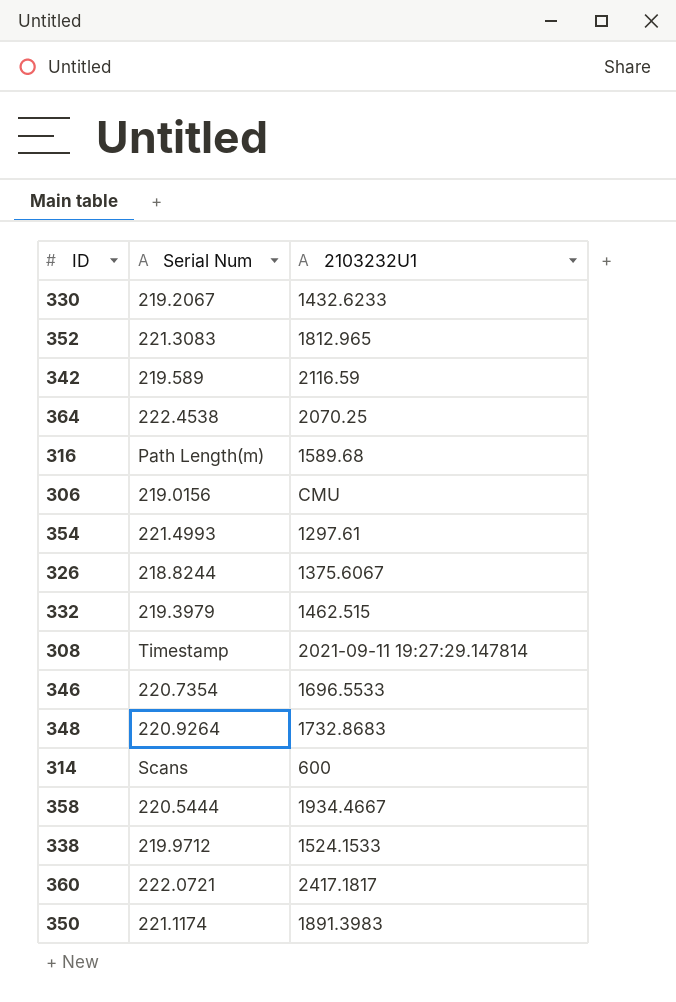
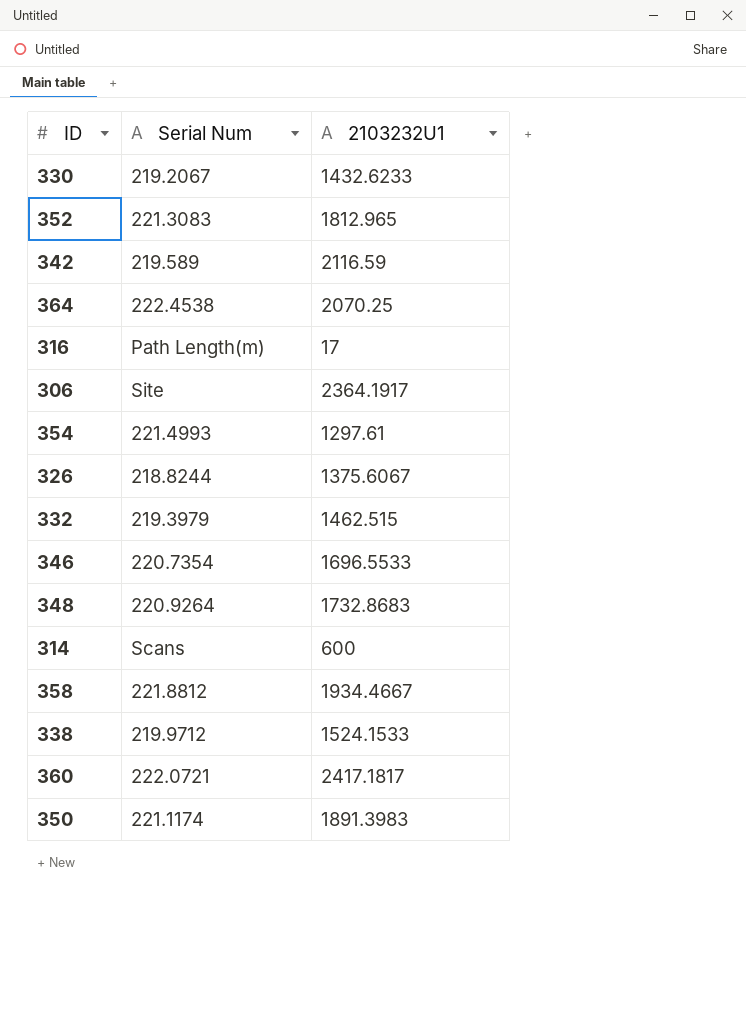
row 308: Timestamp | 2021-09-11 19:27:29.147814 -> none
316 | 2103232U1: 1589.68 -> 17
306 | Serial Num: 219.0156 -> Site
306 | 2103232U1: CMU -> 2364.1917
358 | Serial Num: 220.5444 -> 221.8812

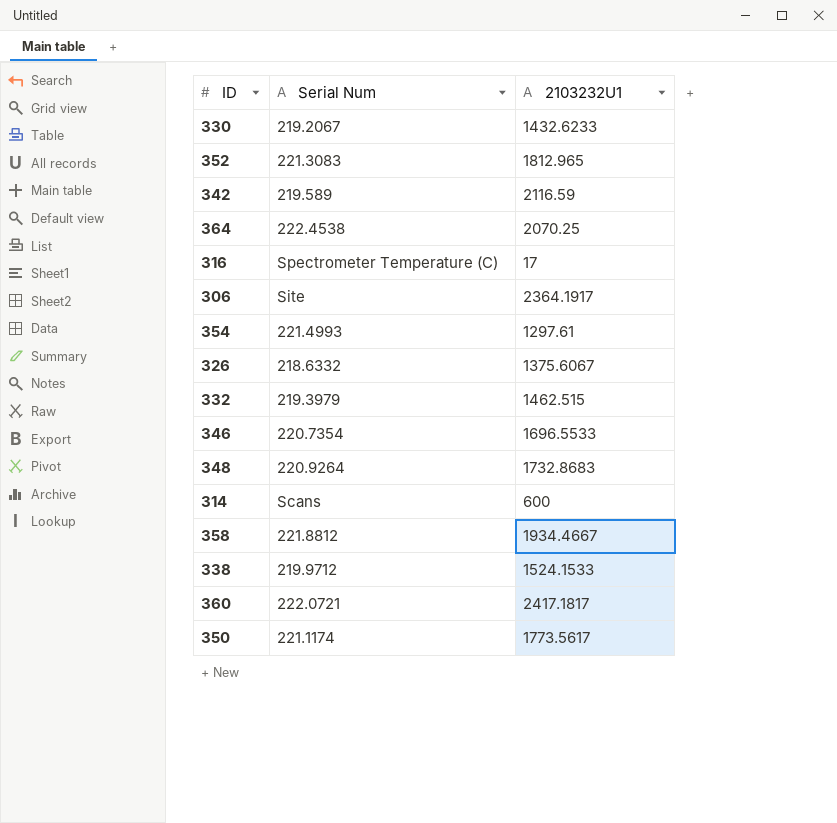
316 | Serial Num: Path Length(m) -> Spectrometer Temperature (C)
326 | Serial Num: 218.8244 -> 218.6332
350 | 2103232U1: 1891.3983 -> 1773.5617

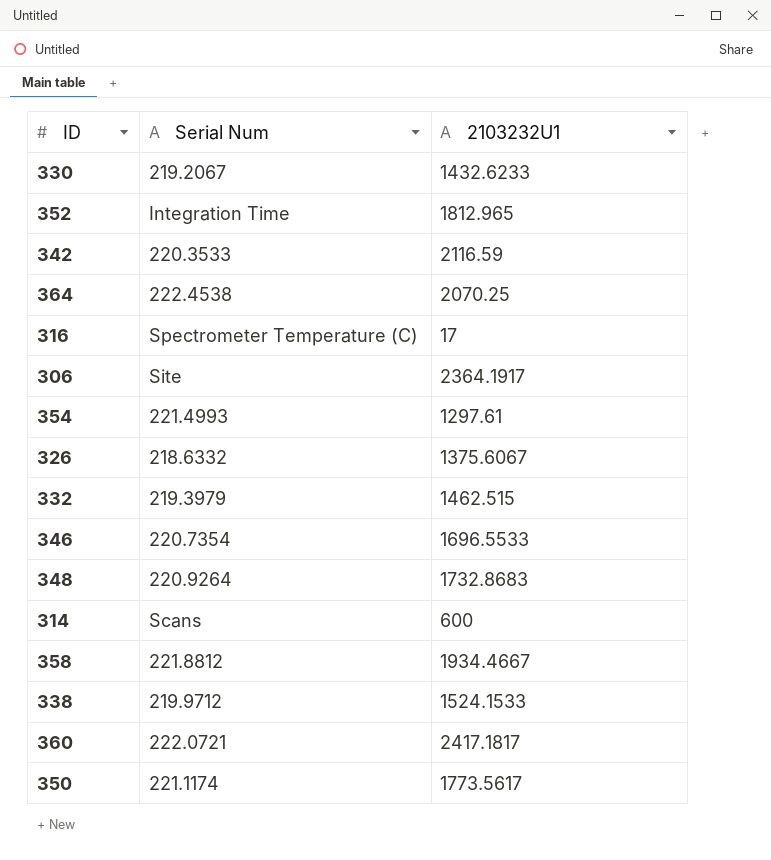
352 | Serial Num: 221.3083 -> Integration Time
342 | Serial Num: 219.589 -> 220.3533

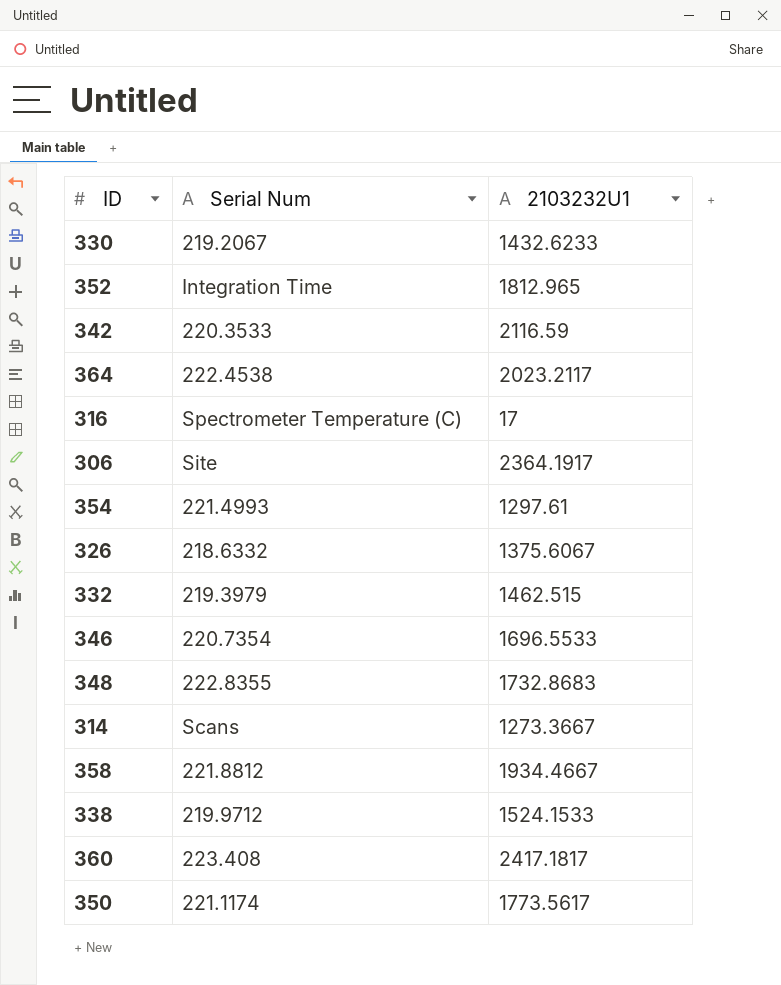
364 | 2103232U1: 2070.25 -> 2023.2117
348 | Serial Num: 220.9264 -> 222.8355
314 | 2103232U1: 600 -> 1273.3667
360 | Serial Num: 222.0721 -> 223.408

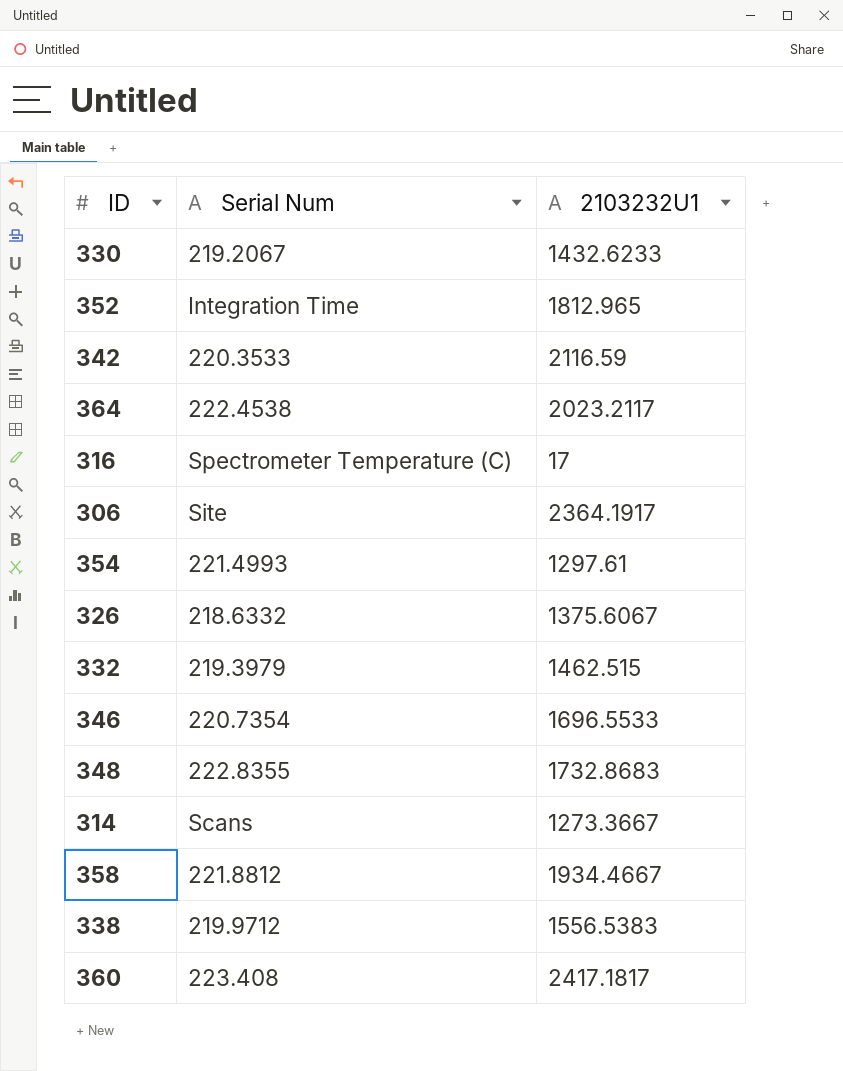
row 350: 221.1174 | 1773.5617 -> none
338 | 2103232U1: 1524.1533 -> 1556.5383

